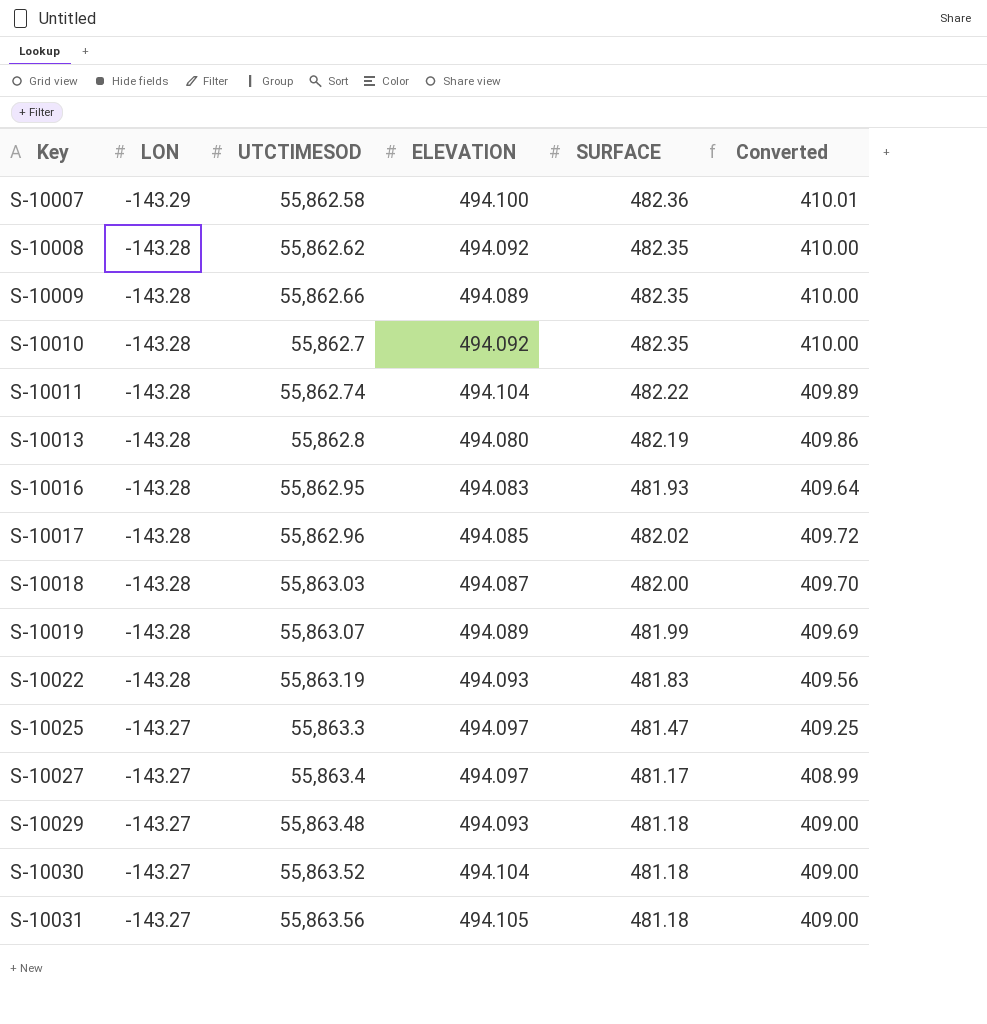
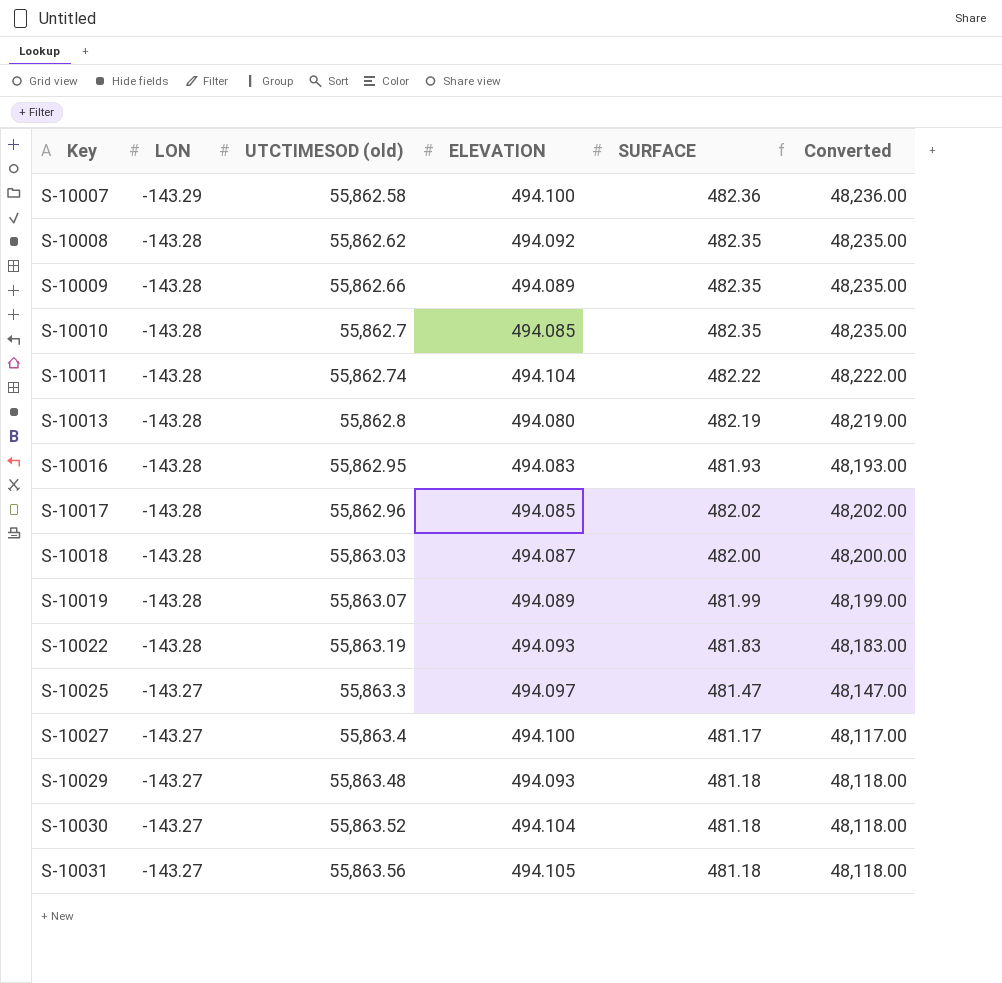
column name: UTCTIMESOD -> UTCTIMESOD (old)
column Converted | formula: [SURFACE] * 0.85 -> [SURFACE] * 100
S-10010 | ELEVATION: 494.092 -> 494.085
S-10027 | ELEVATION: 494.097 -> 494.100

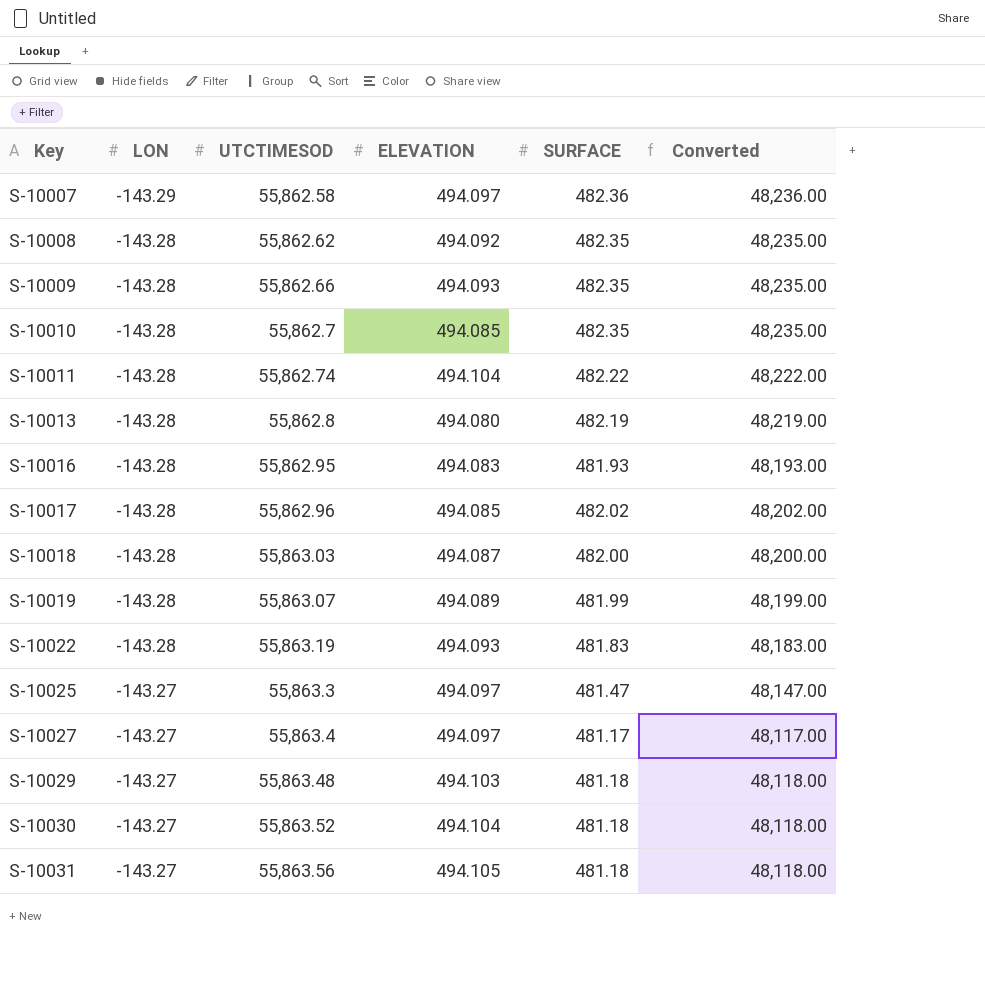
column name: UTCTIMESOD (old) -> UTCTIMESOD
S-10007 | ELEVATION: 494.100 -> 494.097
S-10009 | ELEVATION: 494.089 -> 494.093
S-10027 | ELEVATION: 494.100 -> 494.097
S-10029 | ELEVATION: 494.093 -> 494.103

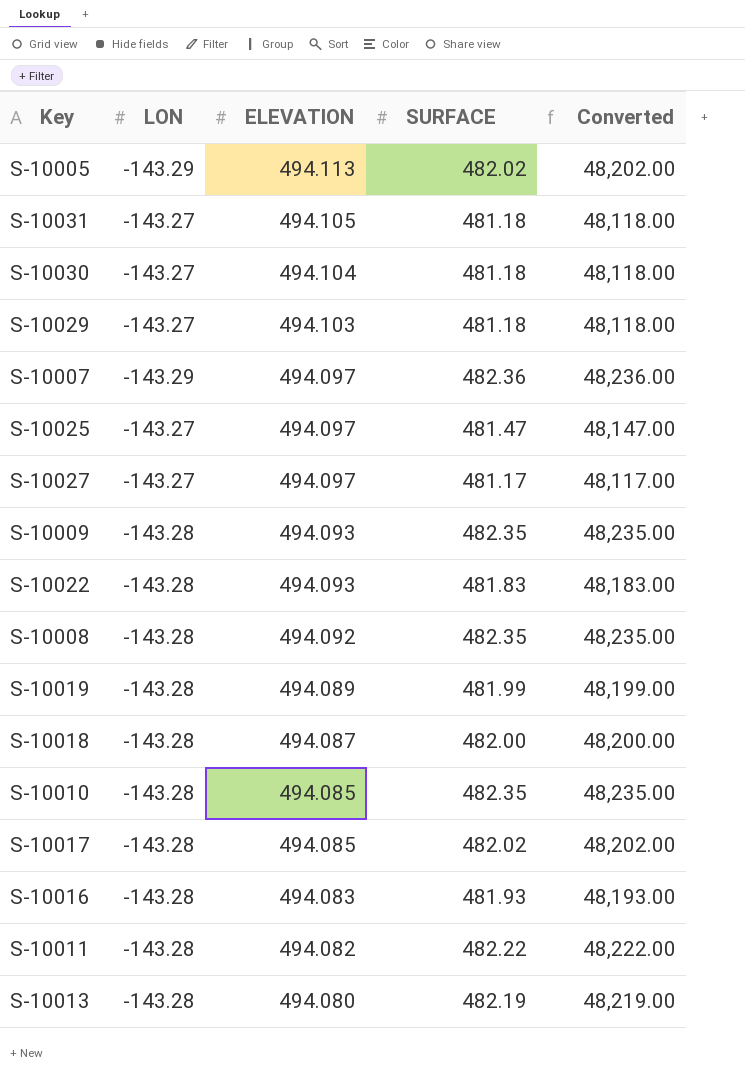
row order: Key ascending -> ELEVATION descending
column UTCTIMESOD | position: 3 -> none
row S-10005: none -> -143.29 | 494.113 | 482.02 | 48,202.00
S-10011 | ELEVATION: 494.104 -> 494.082

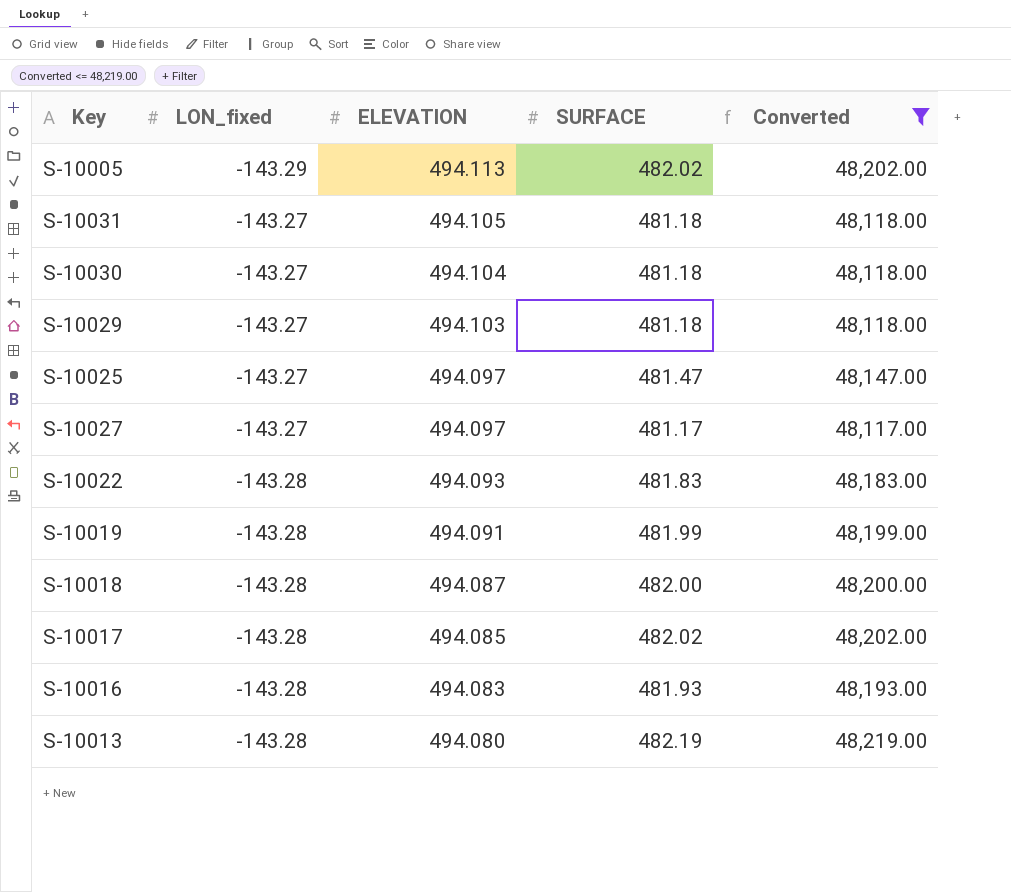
filter: none -> Converted <= 48,219.00
column name: LON -> LON_fixed
S-10019 | ELEVATION: 494.089 -> 494.091

